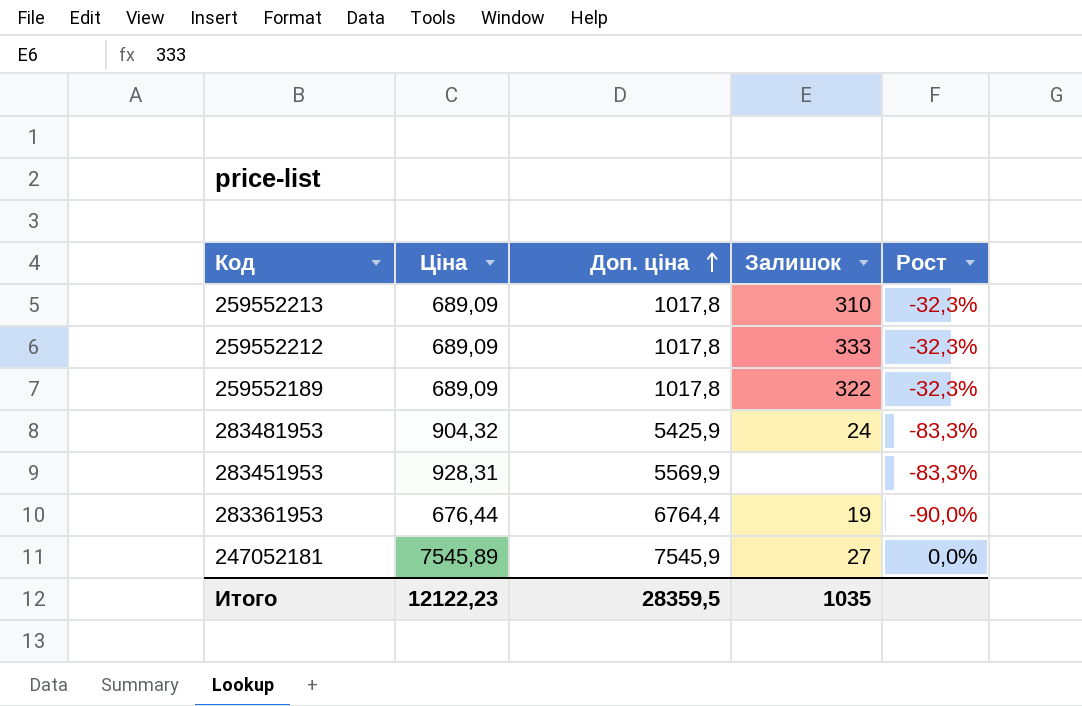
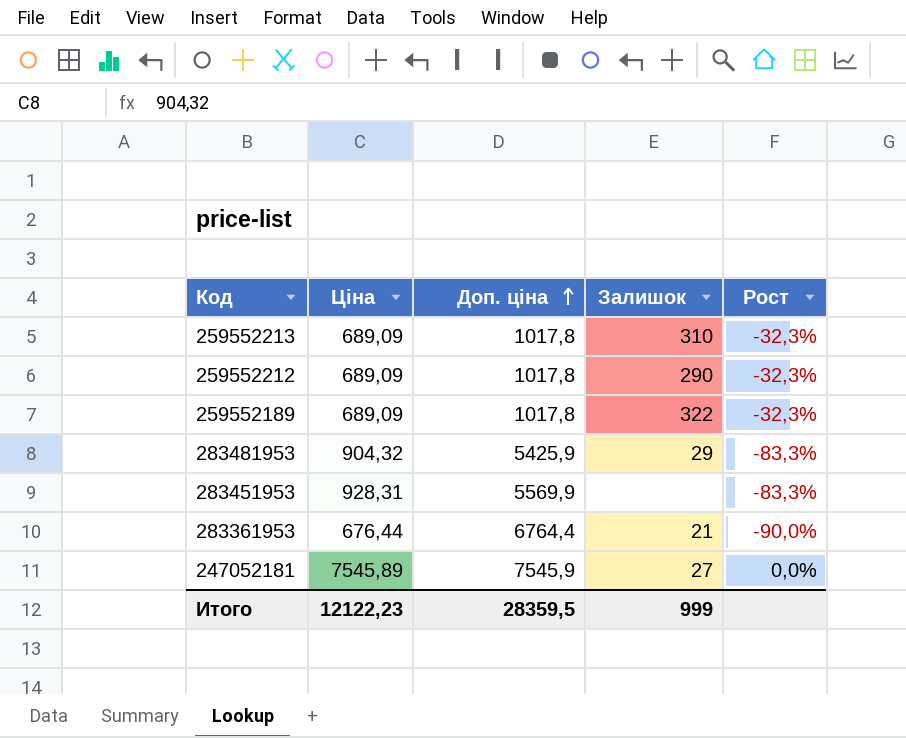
259552212 | Залишок: 333 -> 290
283481953 | Залишок: 24 -> 29
283361953 | Залишок: 19 -> 21
Итого | Залишок: 1035 -> 999

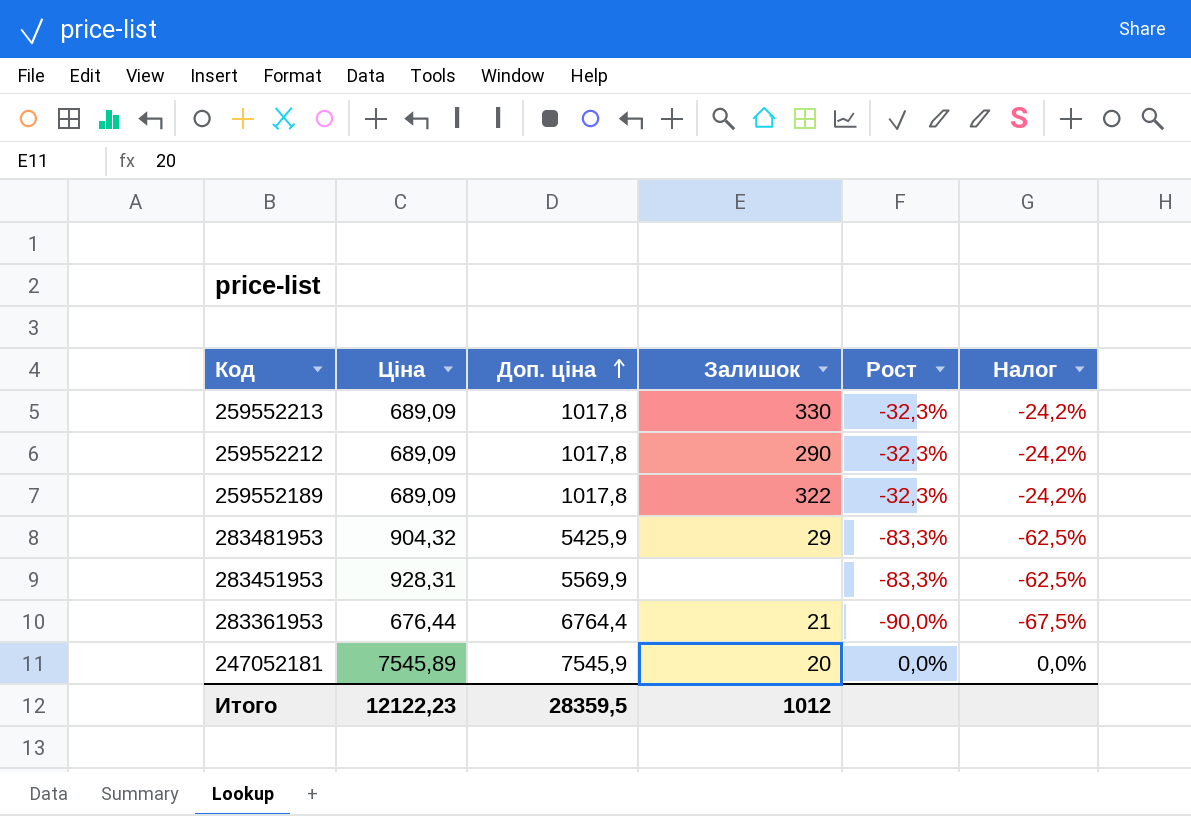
column Налог | formula: none -> [Рост] * 0,75
259552213 | Залишок: 310 -> 330
247052181 | Залишок: 27 -> 20
Итого | Залишок: 999 -> 1012

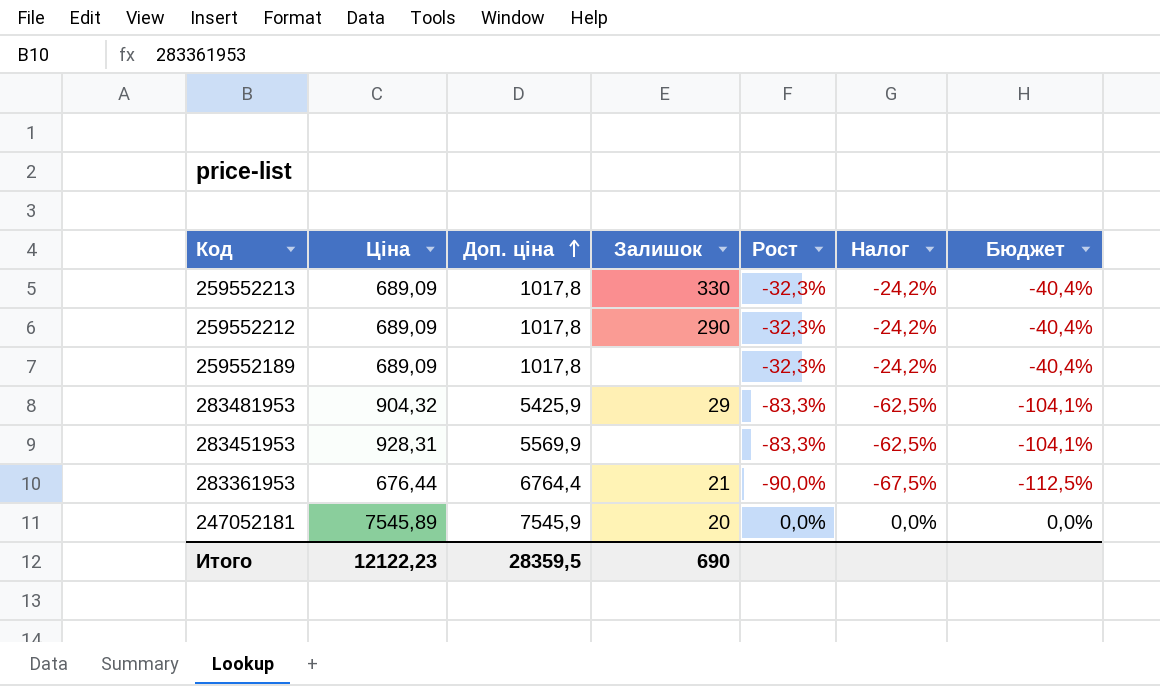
column Бюджет | formula: none -> [Рост] * 1,25
259552189 | Залишок: 322 -> none
Итого | Залишок: 1012 -> 690

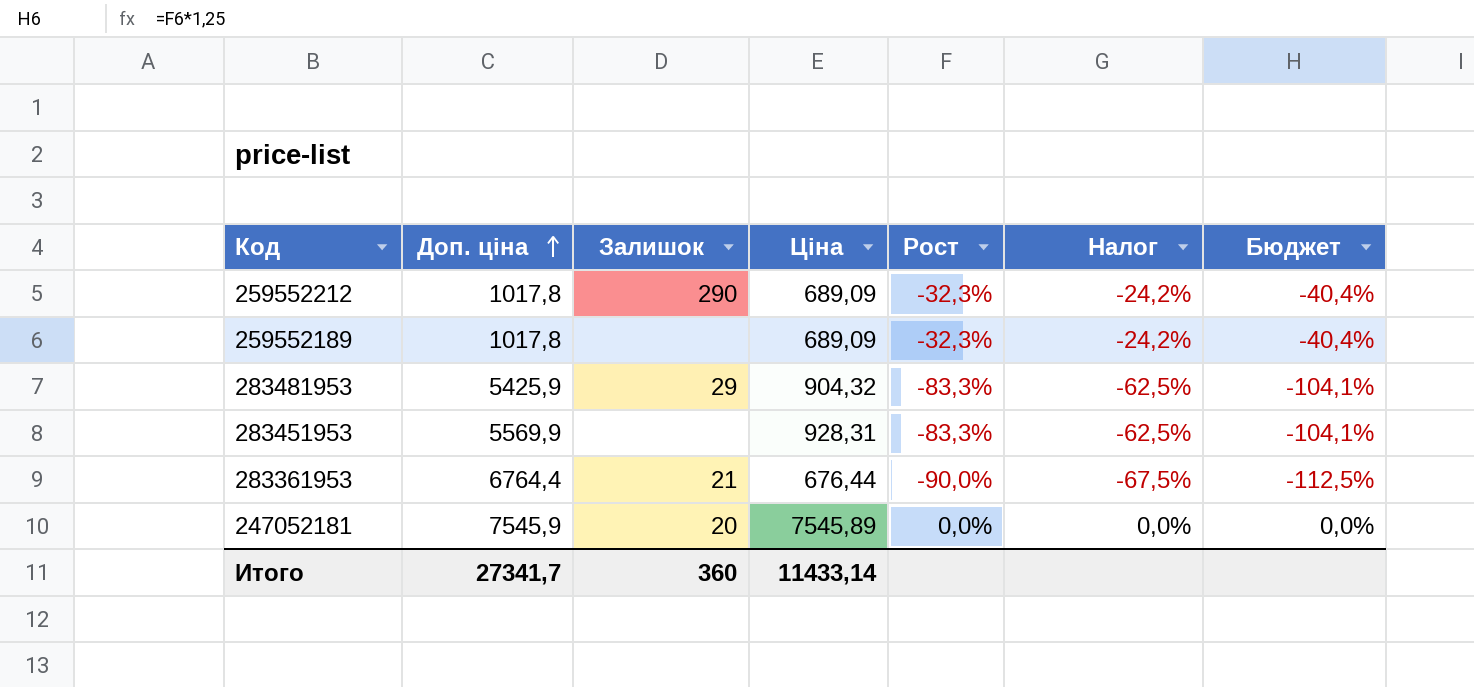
column Ціна | position: 2 -> 4
row 259552213: 689,09 | 1017,8 | 330 | -32,3% | -24,2% | -40,4% -> none
Итого | Доп. ціна: 28359,5 -> 27341,7
Итого | Залишок: 690 -> 360
Итого | Ціна: 12122,23 -> 11433,14

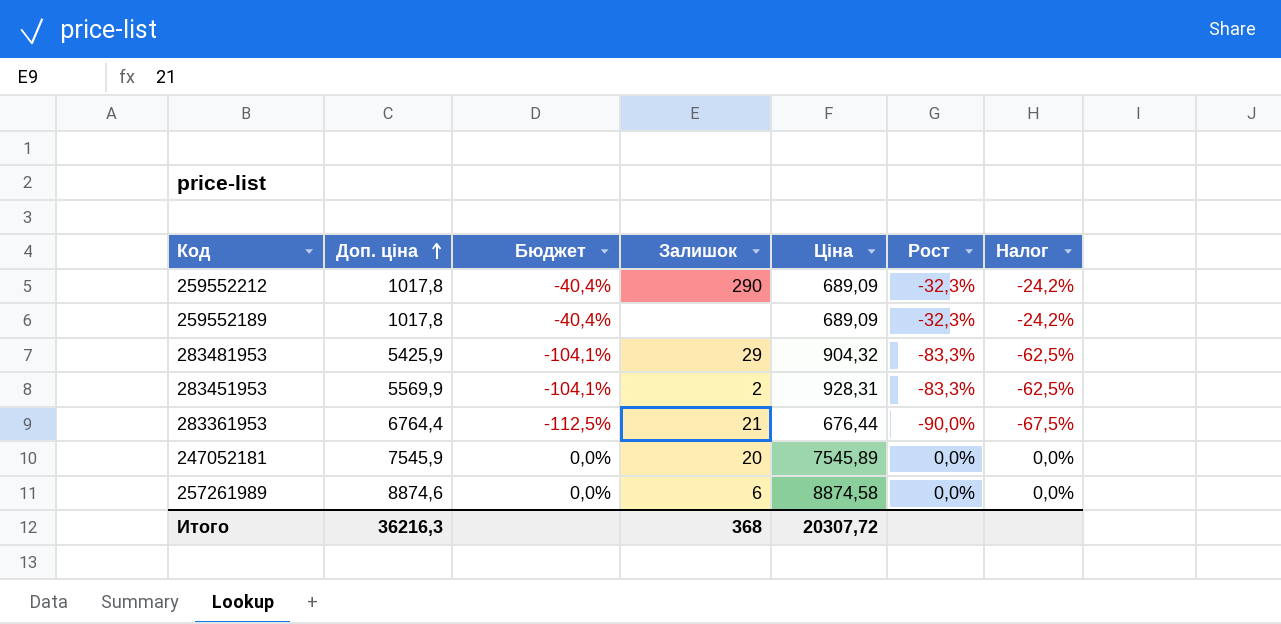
column Бюджет | position: 7 -> 3
283451953 | Залишок: none -> 2
row 257261989: none -> 8874,6 | 0,0% | 6 | 8874,58 | 0,0% | 0,0%
Итого | Доп. ціна: 27341,7 -> 36216,3
Итого | Залишок: 360 -> 368
Итого | Ціна: 11433,14 -> 20307,72

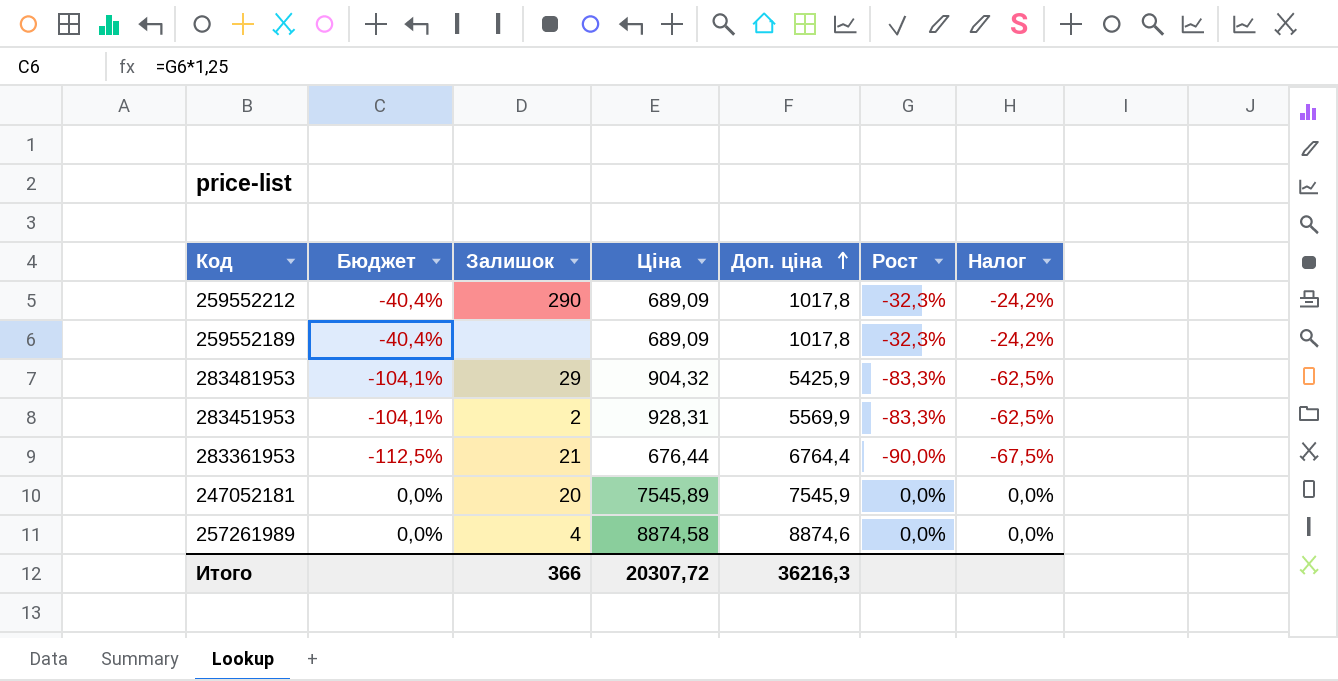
column Доп. ціна | position: 2 -> 5
257261989 | Залишок: 6 -> 4
Итого | Залишок: 368 -> 366

